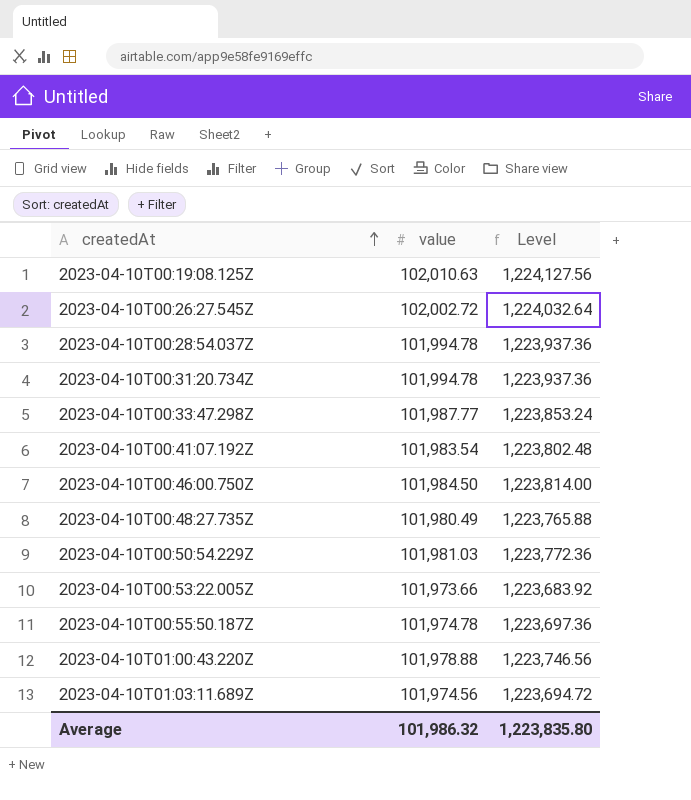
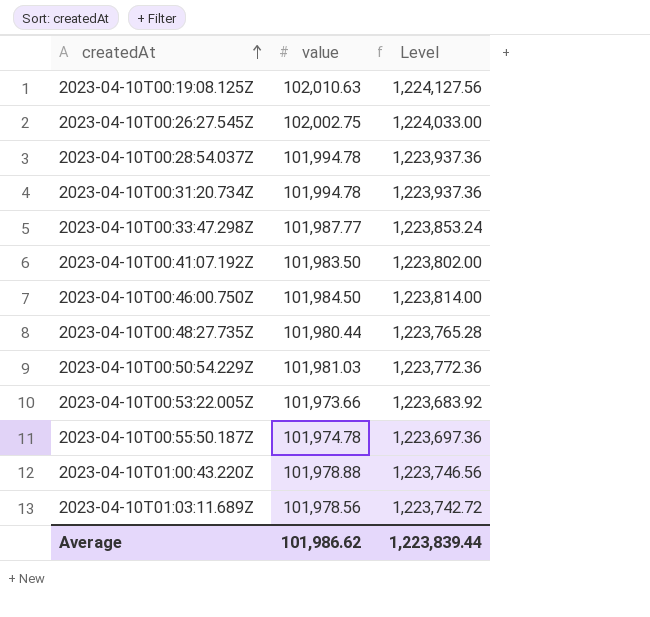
2023-04-10T00:26:27.545Z | value: 102,002.72 -> 102,002.75
2023-04-10T00:26:27.545Z | Level: 1,224,032.64 -> 1,224,033.00
2023-04-10T00:41:07.192Z | value: 101,983.54 -> 101,983.50
2023-04-10T00:41:07.192Z | Level: 1,223,802.48 -> 1,223,802.00
2023-04-10T00:48:27.735Z | value: 101,980.49 -> 101,980.44
2023-04-10T00:48:27.735Z | Level: 1,223,765.88 -> 1,223,765.28
2023-04-10T01:03:11.689Z | value: 101,974.56 -> 101,978.56
2023-04-10T01:03:11.689Z | Level: 1,223,694.72 -> 1,223,742.72
Average | value: 101,986.32 -> 101,986.62
Average | Level: 1,223,835.80 -> 1,223,839.44

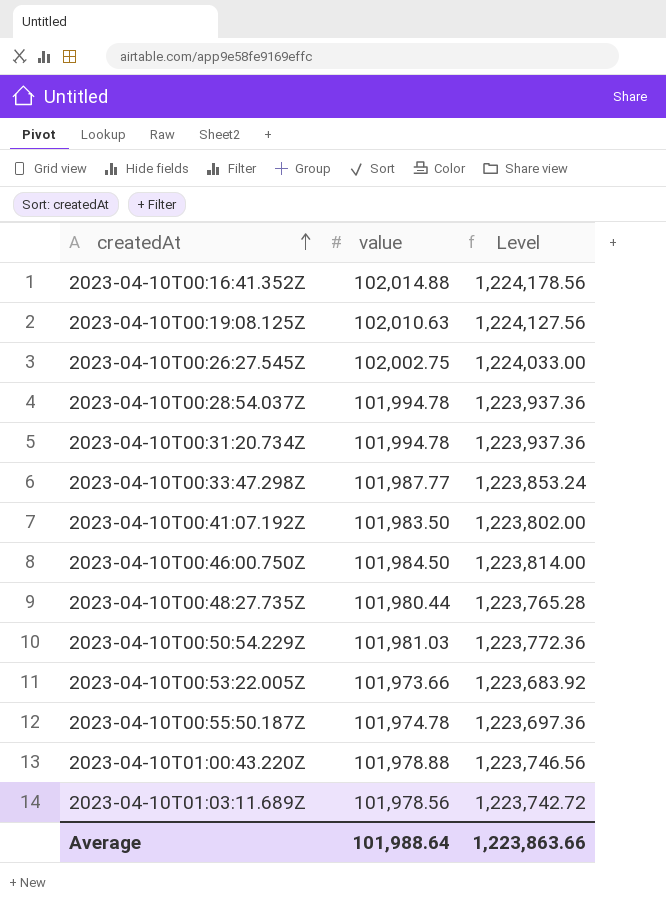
row 2023-04-10T00:16:41.352Z: none -> 102,014.88 | 1,224,178.56
Average | value: 101,986.62 -> 101,988.64
Average | Level: 1,223,839.44 -> 1,223,863.66

